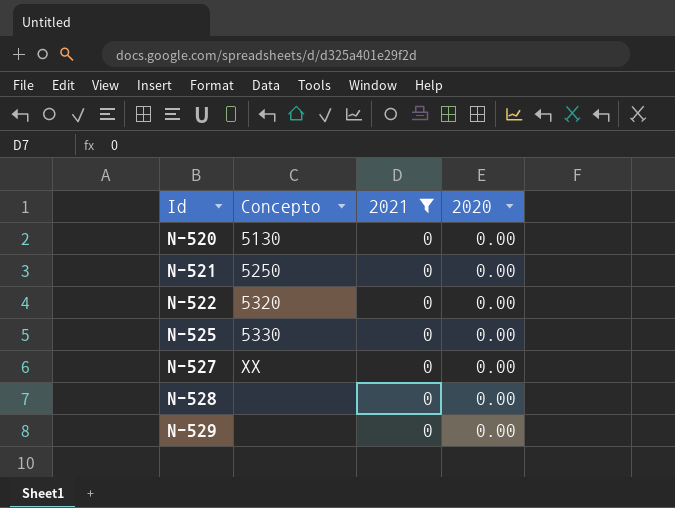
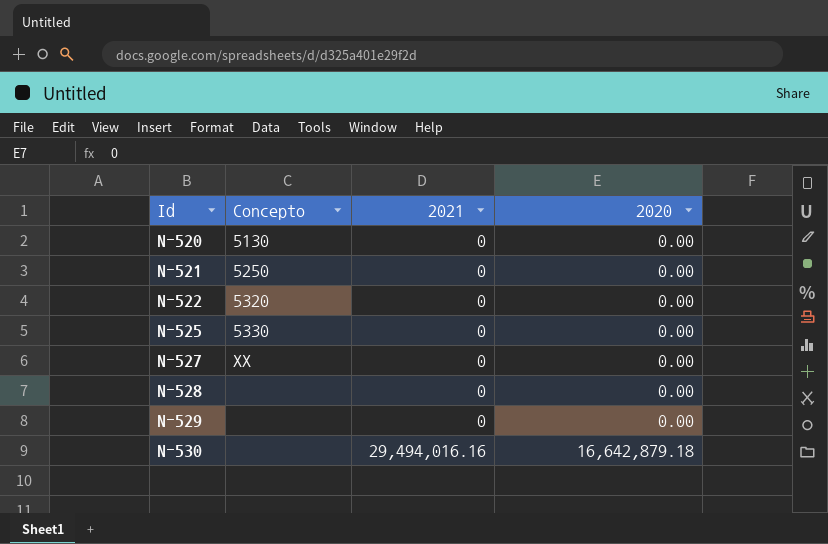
filter: 2021 = 0 -> none

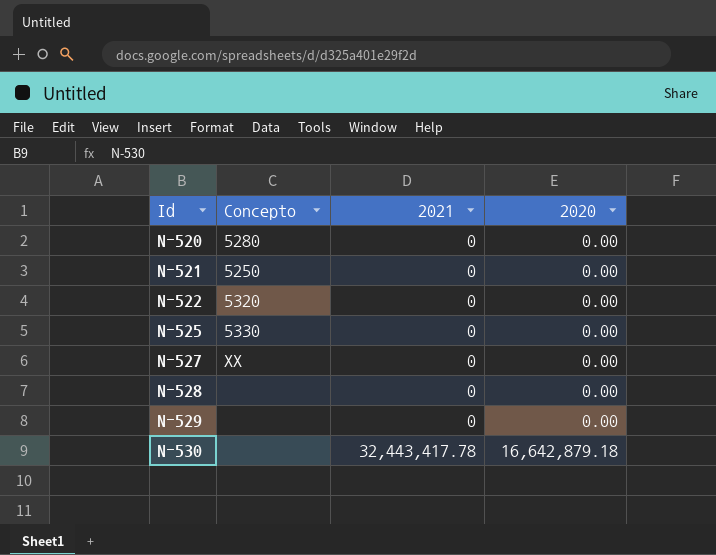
N-520 | Concepto: 5130 -> 5280
N-530 | 2021: 29,494,016.16 -> 32,443,417.78

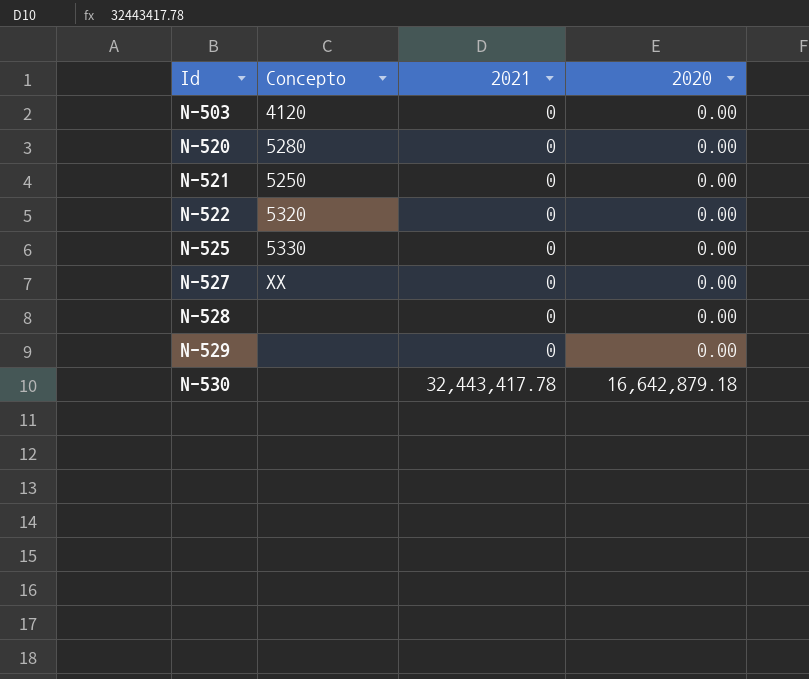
row N-503: none -> 4120 | 0 | 0.00

